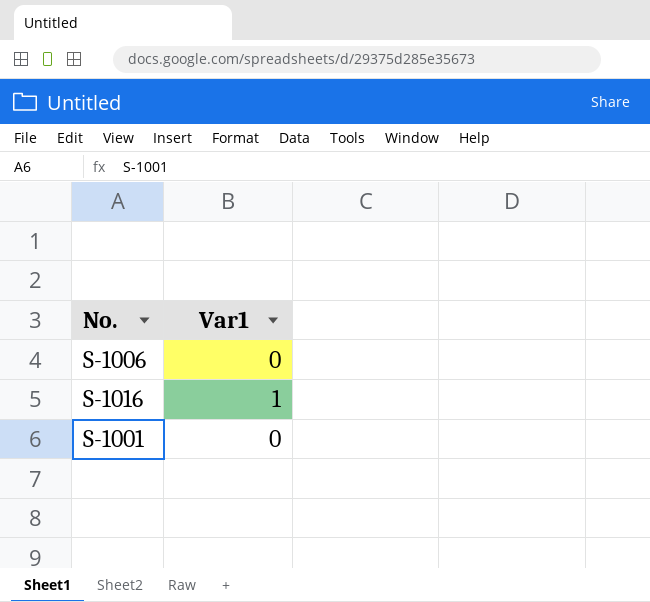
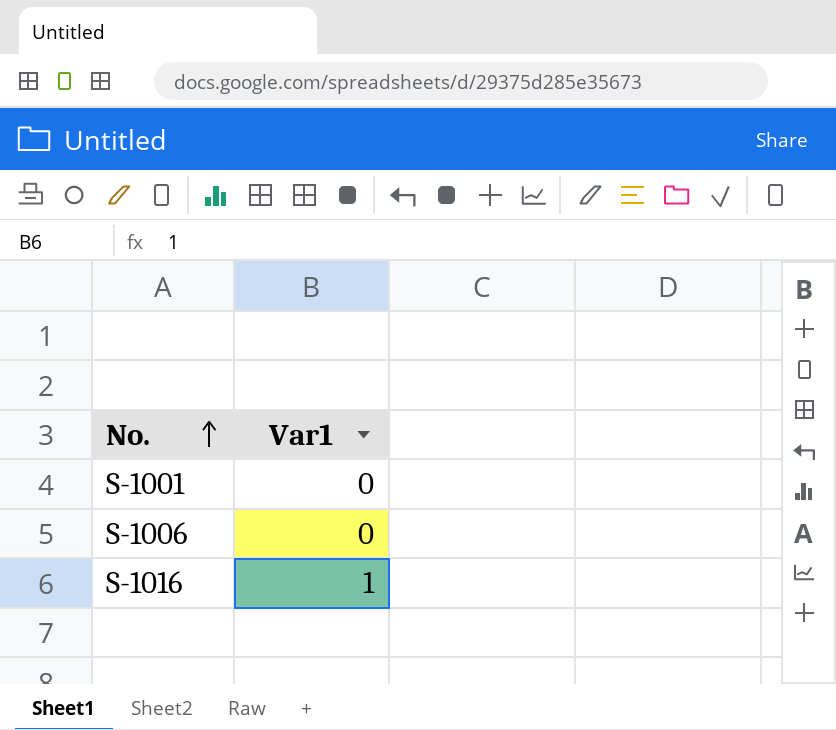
row order: none -> No. ascending

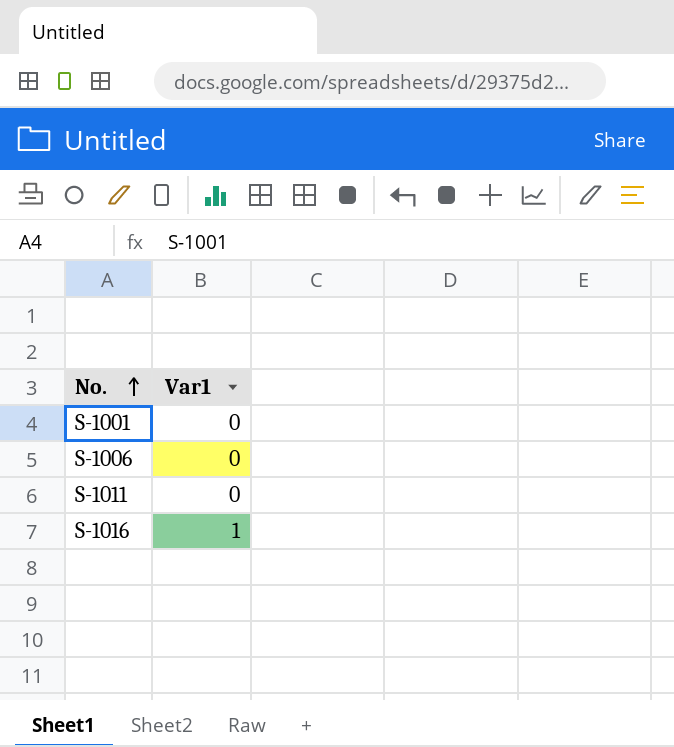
row S-1011: none -> 0

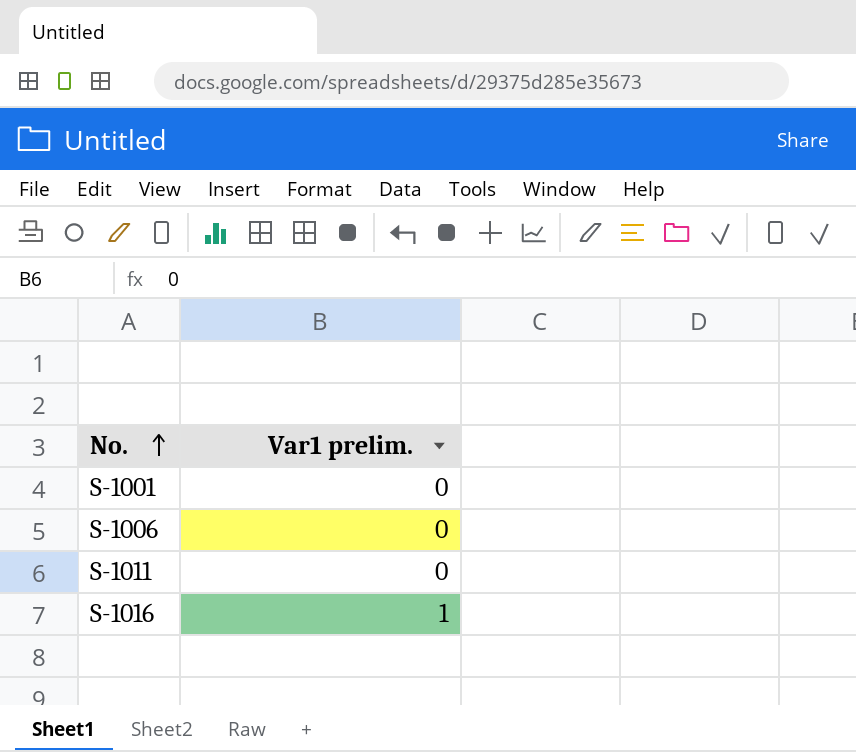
column name: Var1 -> Var1 prelim.

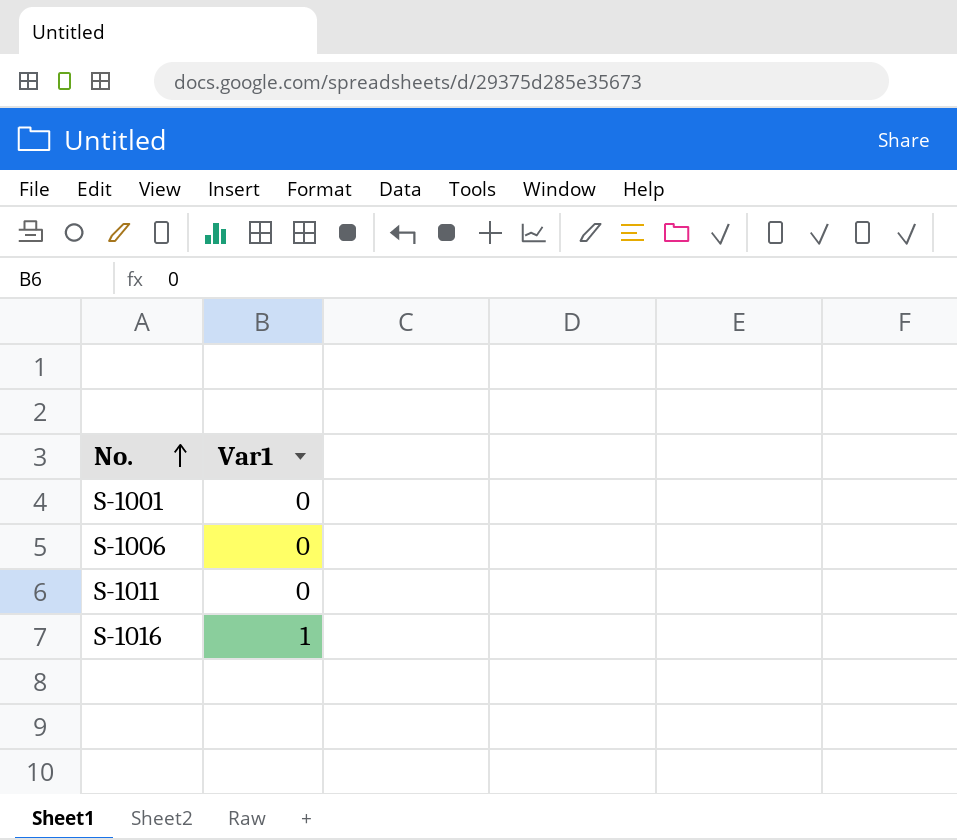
column name: Var1 prelim. -> Var1

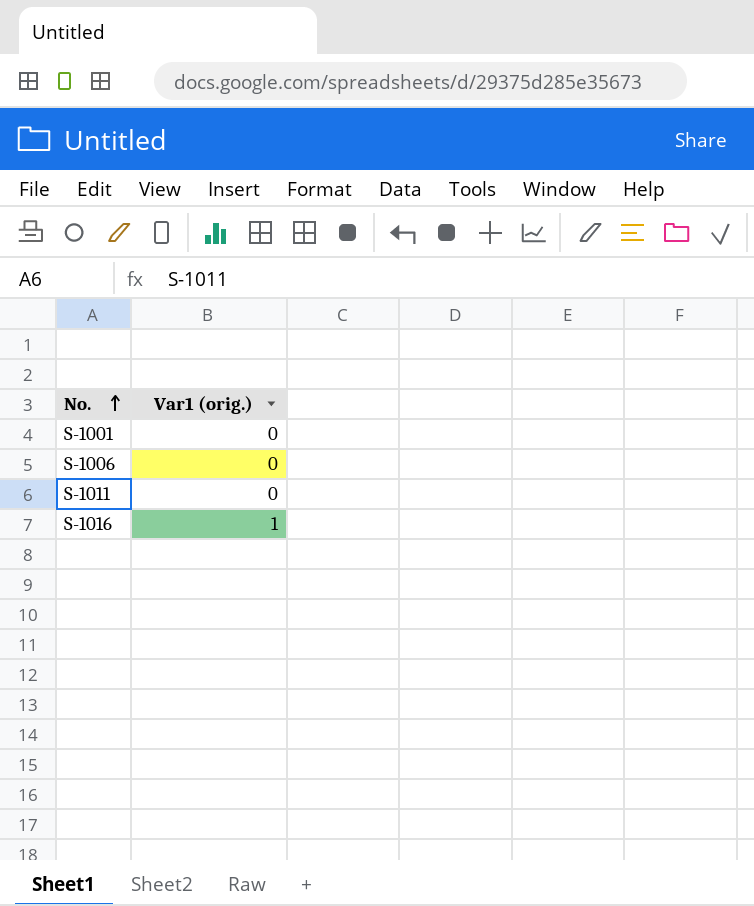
column name: Var1 -> Var1 (orig.)

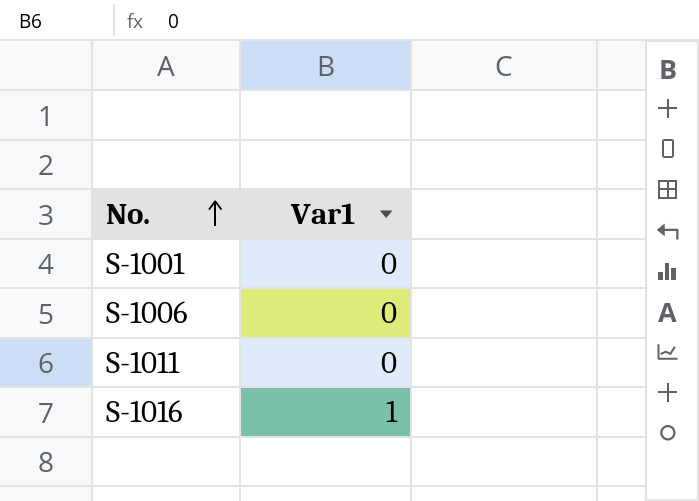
column name: Var1 (orig.) -> Var1

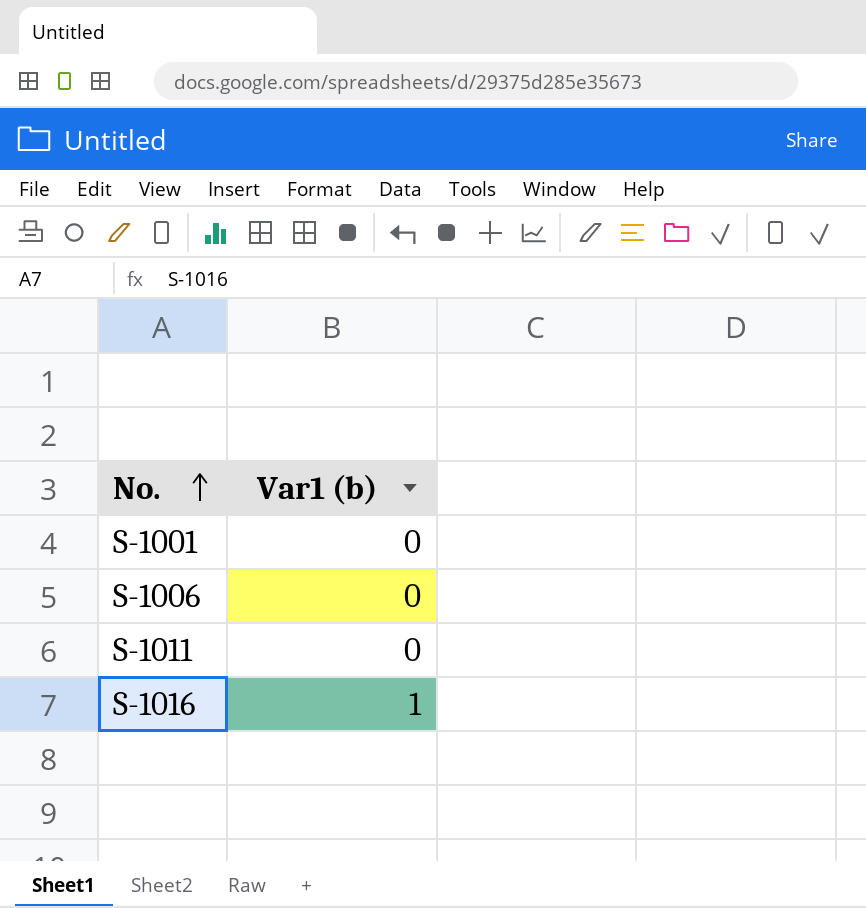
column name: Var1 -> Var1 (b)

